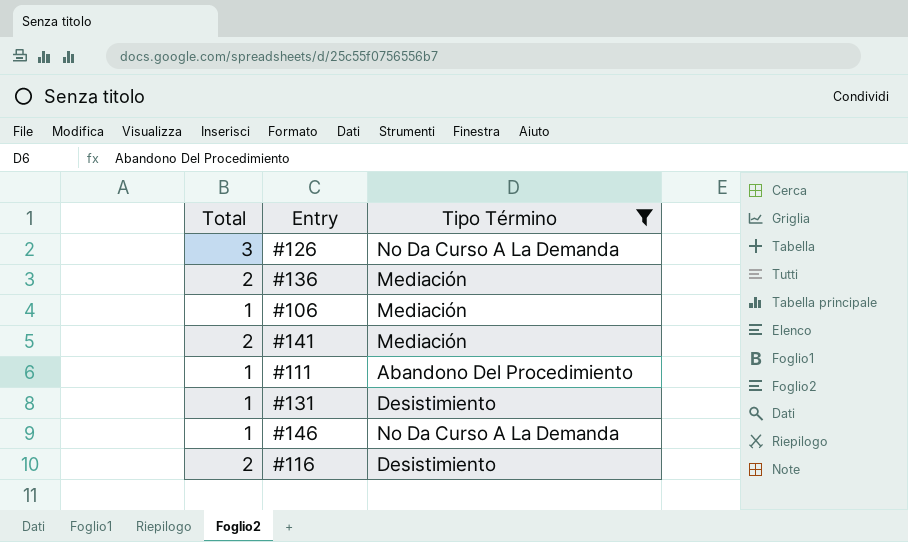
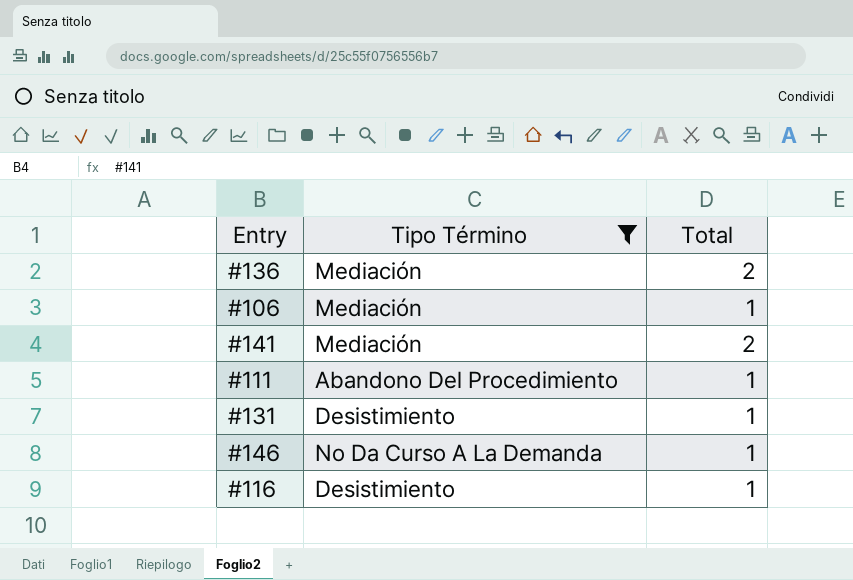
column Total | position: 1 -> 3
row #126: 3 | No Da Curso A La Demanda -> none
#116 | Total: 2 -> 1

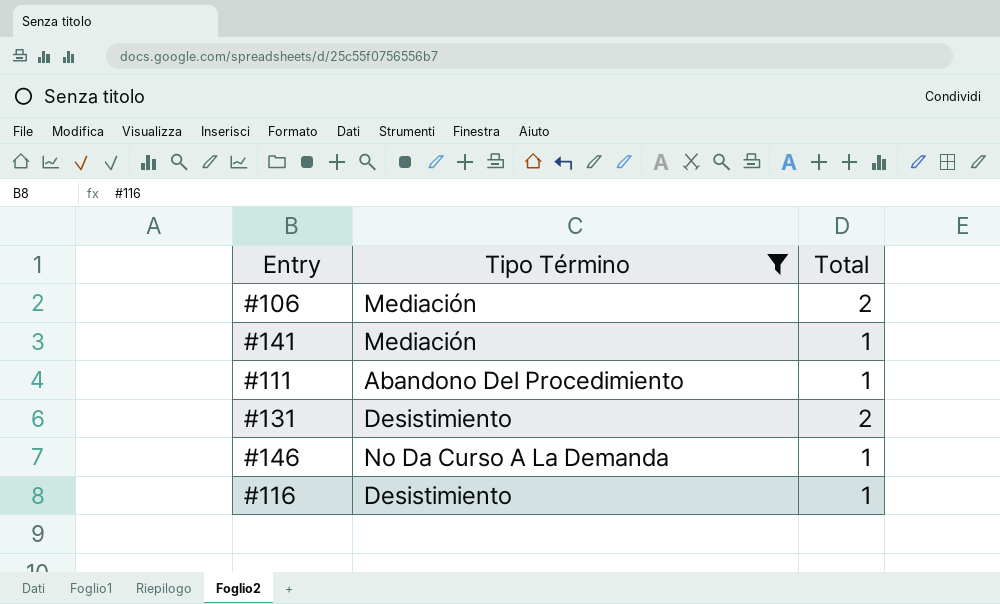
row #136: Mediación | 2 -> none
#106 | Total: 1 -> 2
#141 | Total: 2 -> 1
#131 | Total: 1 -> 2

